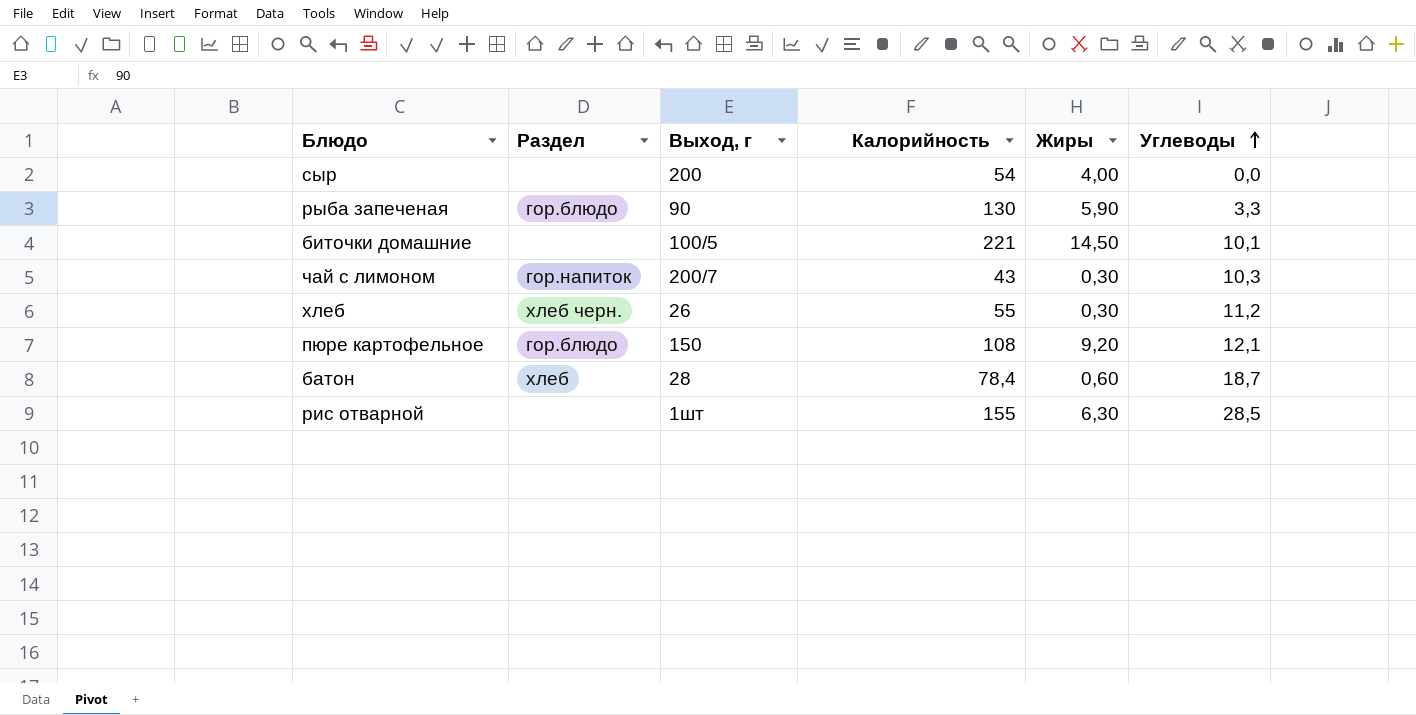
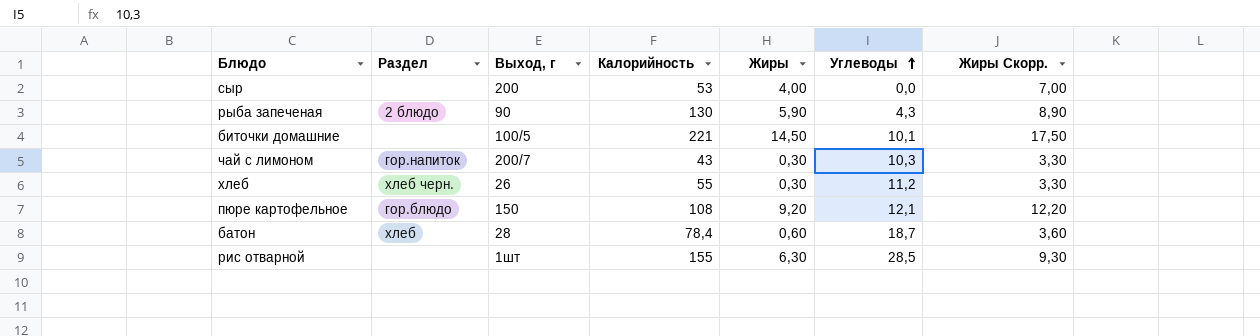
column Жиры Скорр. | formula: none -> [Жиры] + 3
сыр | Калорийность: 54 -> 53
рыба запеченая | Раздел: гор.блюдо -> 2 блюдо
рыба запеченая | Углеводы: 3,3 -> 4,3

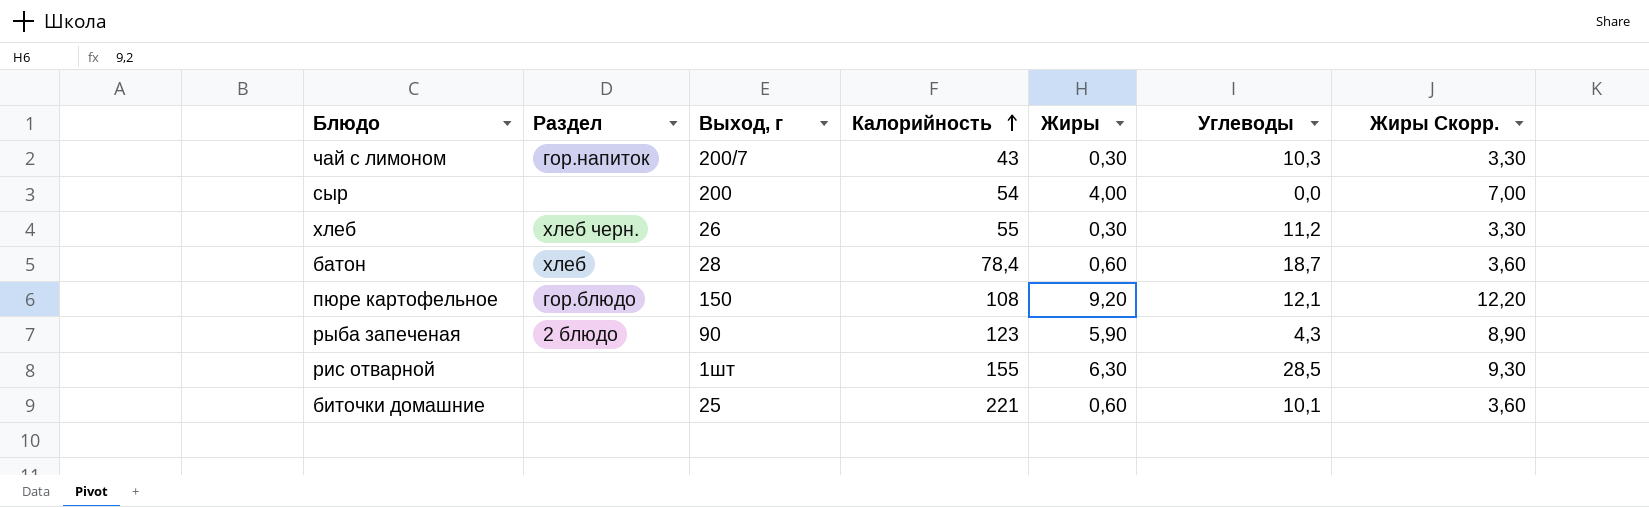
row order: Углеводы ascending -> Калорийность ascending
сыр | Калорийность: 53 -> 54
рыба запеченая | Калорийность: 130 -> 123
биточки домашние | Выход, г: 100/5 -> 25
биточки домашние | Жиры: 14,50 -> 0,60
биточки домашние | Жиры Скорр.: 17,50 -> 3,60

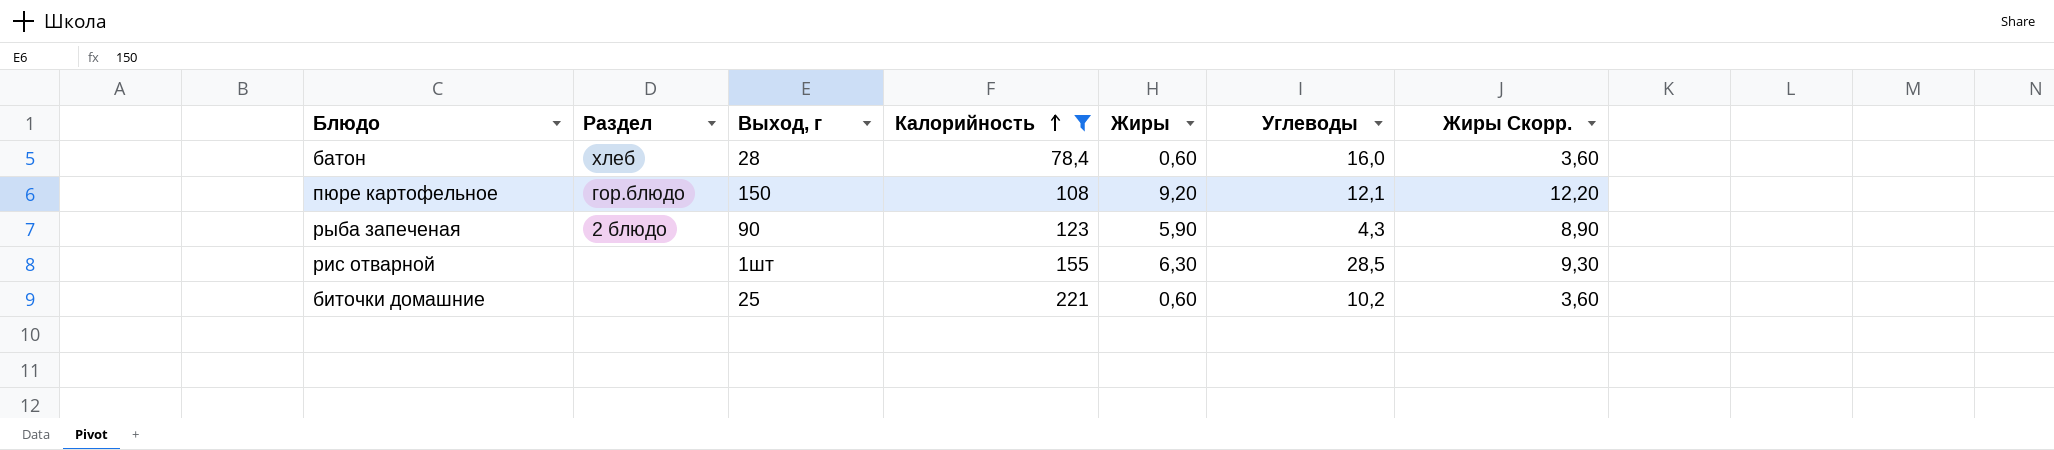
filter: none -> Калорийность >= 78,4
батон | Углеводы: 18,7 -> 16,0
биточки домашние | Углеводы: 10,1 -> 10,2

